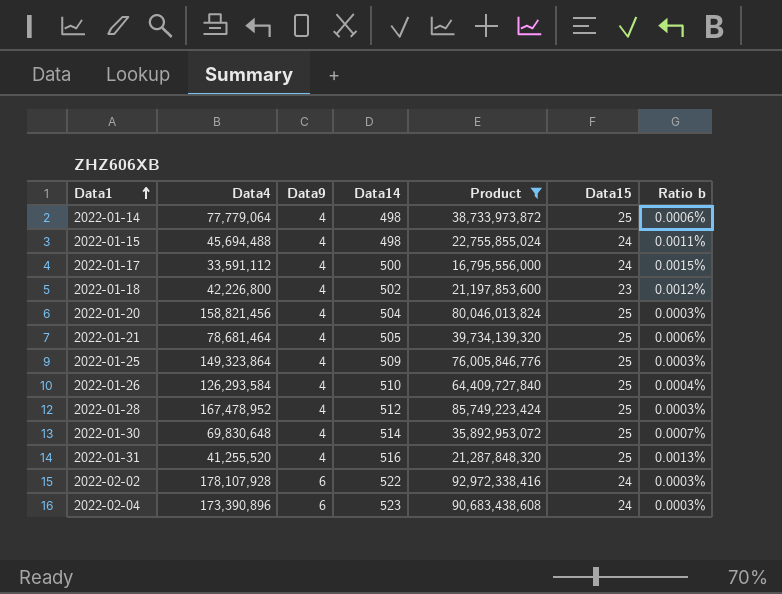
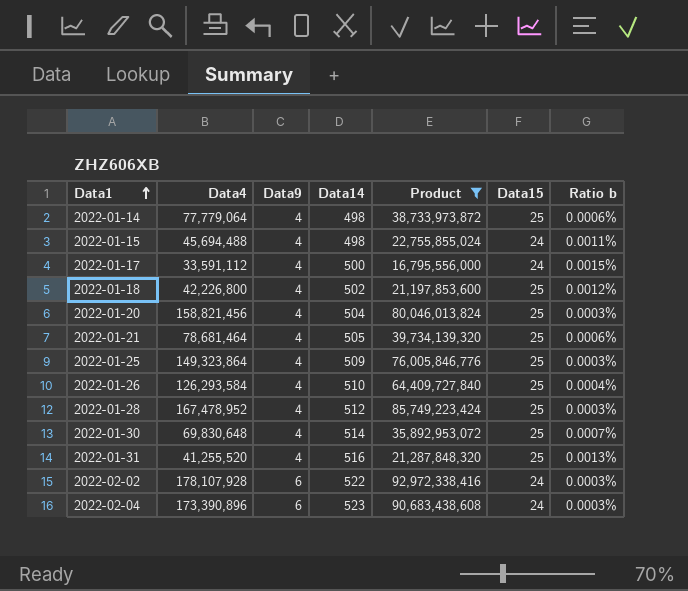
2022-01-18 | Data15: 23 -> 25

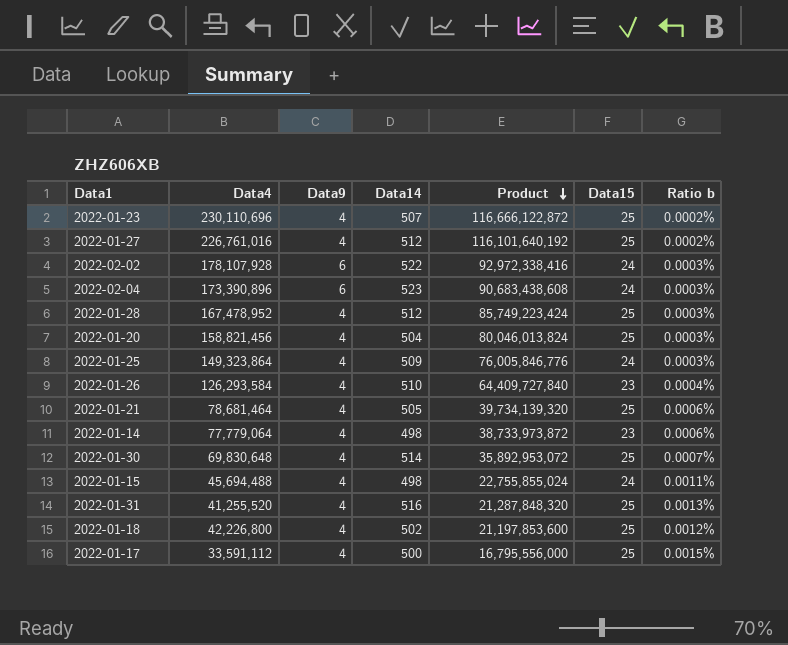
filter: Product <= 92,972,338,416 -> none
row order: Data1 ascending -> Product descending
2022-01-25 | Data15: 25 -> 24
2022-01-26 | Data15: 25 -> 23
2022-01-14 | Data15: 25 -> 23
2022-01-17 | Data15: 24 -> 25

